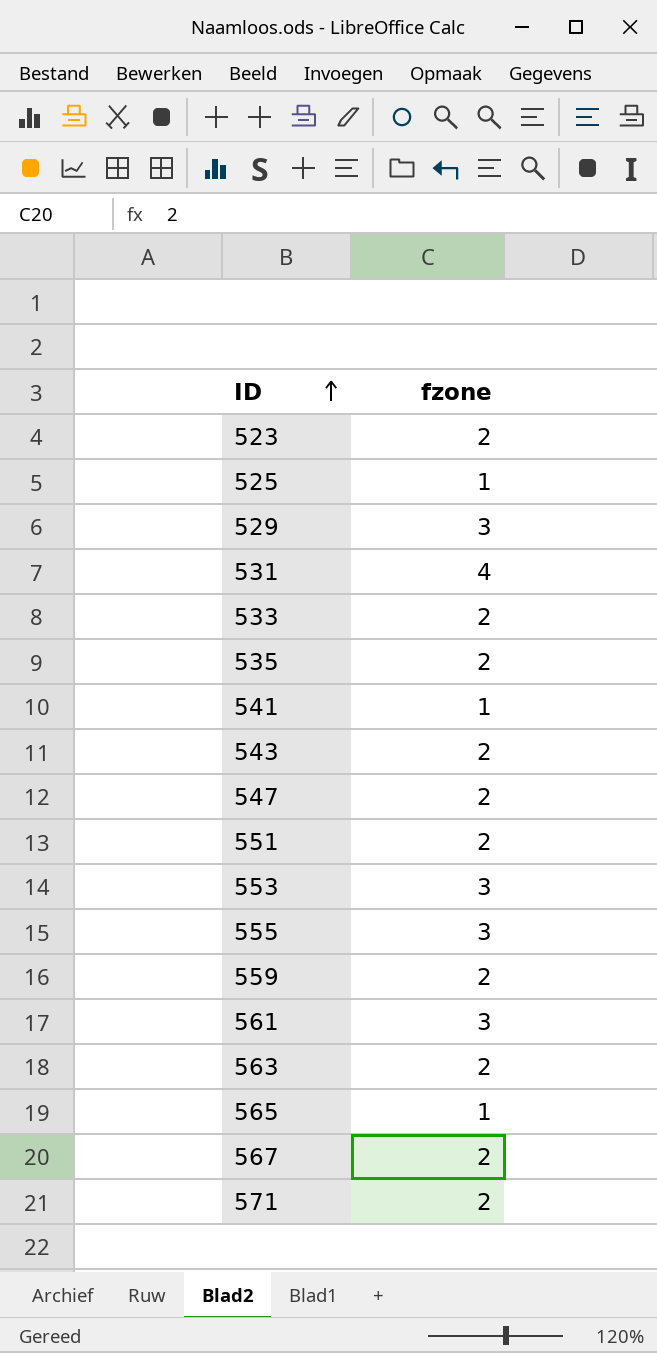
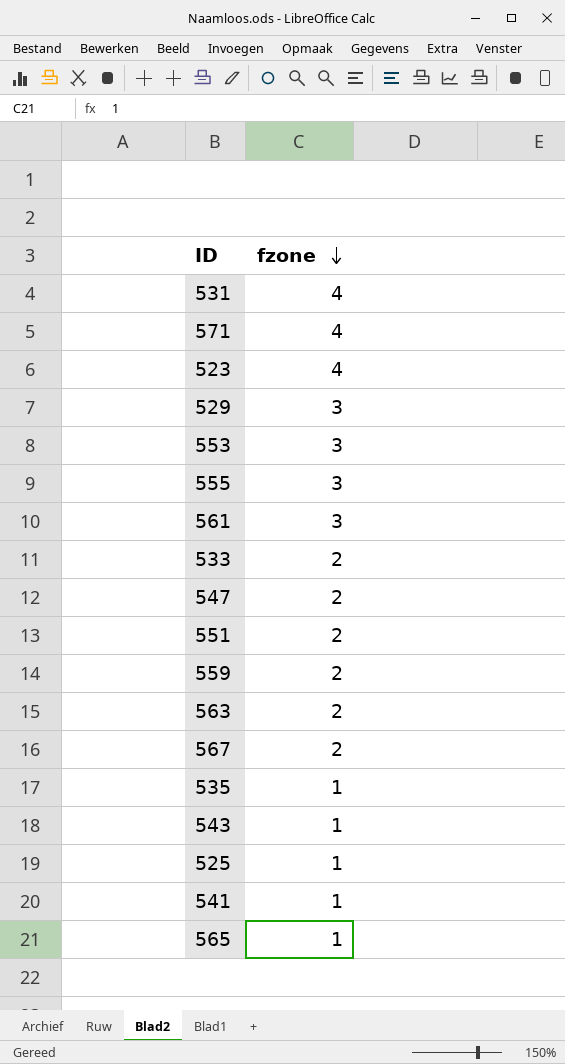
row order: ID ascending -> fzone descending
571 | fzone: 2 -> 4
523 | fzone: 2 -> 4
535 | fzone: 2 -> 1
543 | fzone: 2 -> 1

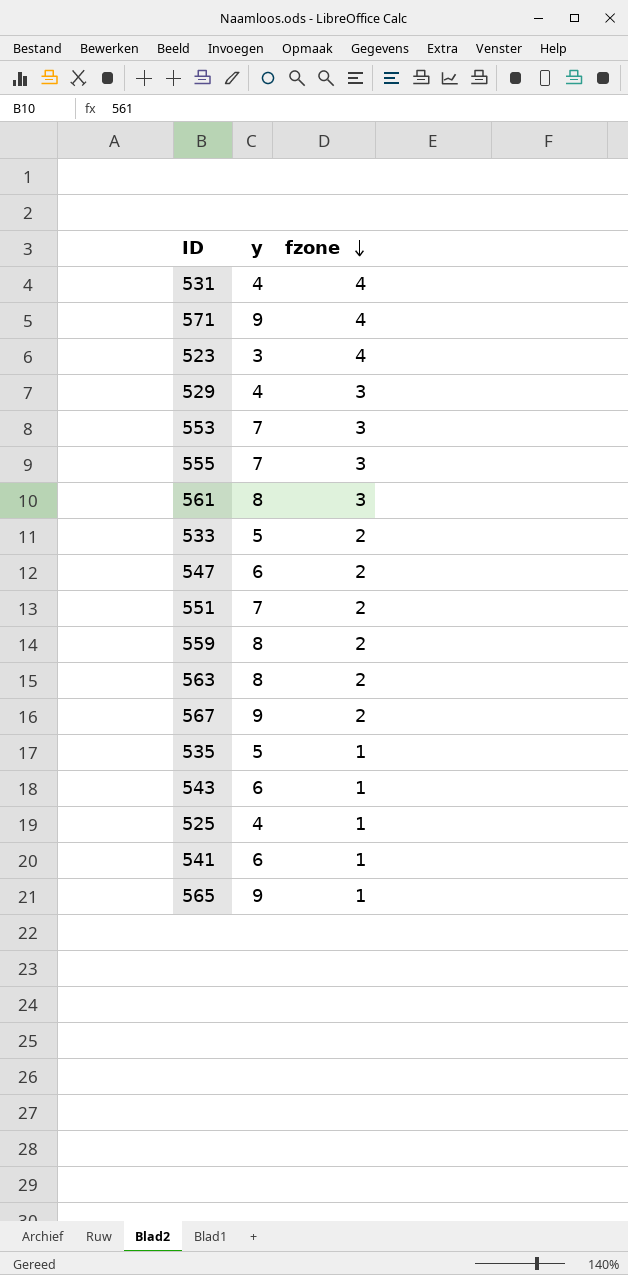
column y | position: none -> 2

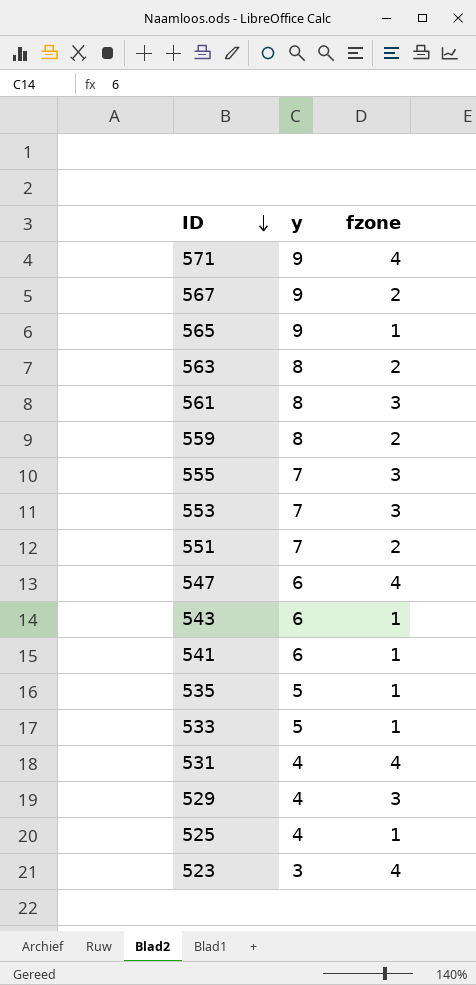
row order: fzone descending -> ID descending
547 | fzone: 2 -> 4
533 | fzone: 2 -> 1

